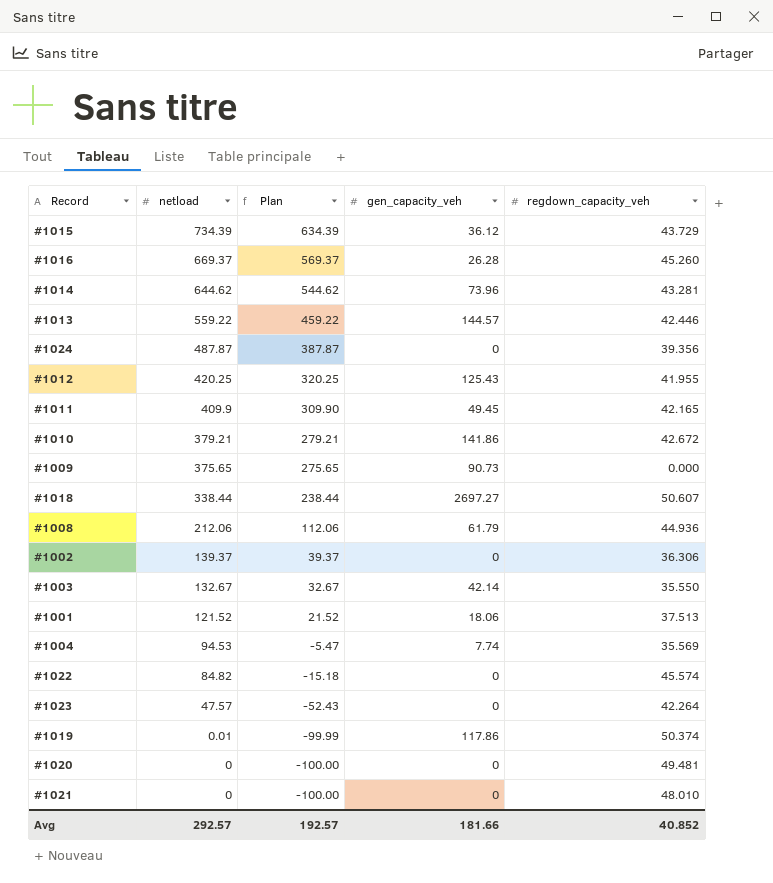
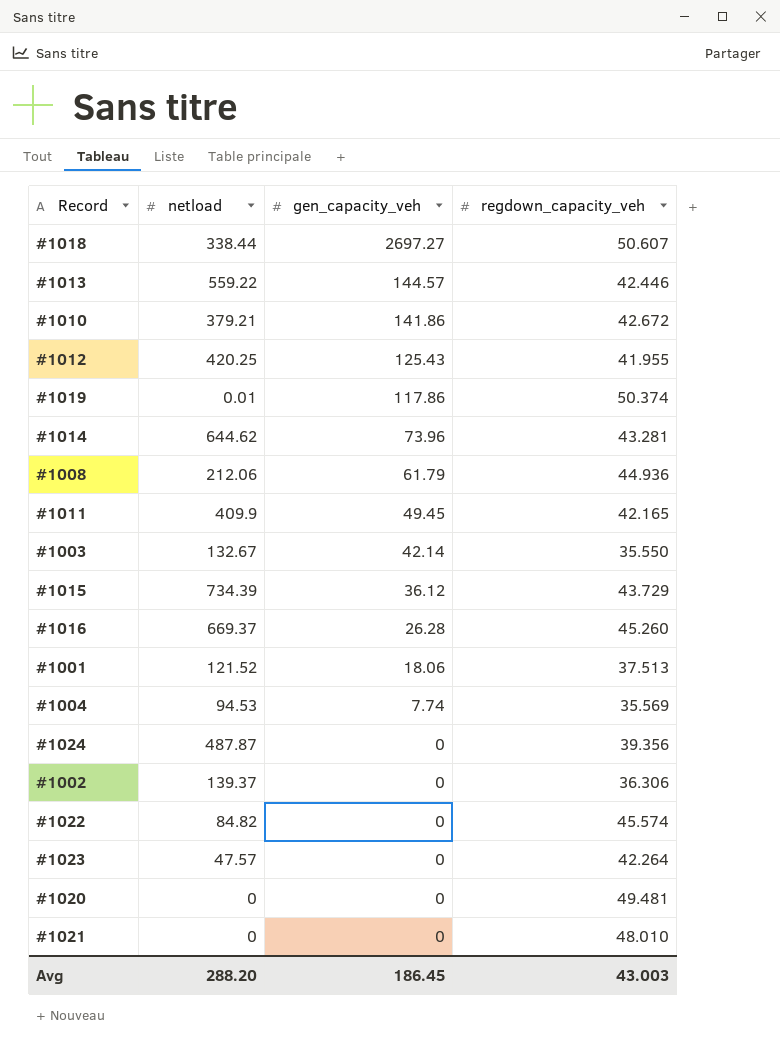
row order: netload descending -> gen_capacity_veh descending
column Plan | formula: [netload] - 100 -> none
row #1009: 375.65 | 275.65 | 90.73 | 0.000 -> none
Avg | netload: 292.57 -> 288.20
Avg | gen_capacity_veh: 181.66 -> 186.45
Avg | regdown_capacity_veh: 40.852 -> 43.003

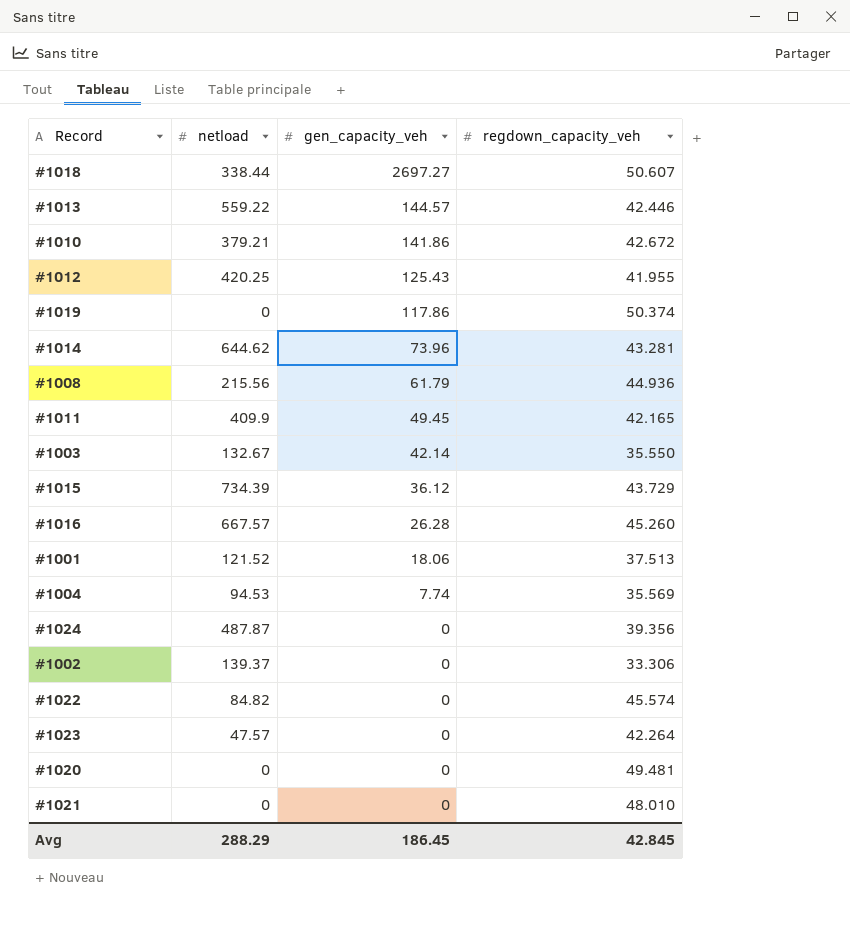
#1019 | netload: 0.01 -> 0
#1008 | netload: 212.06 -> 215.56
#1016 | netload: 669.37 -> 667.57
#1002 | regdown_capacity_veh: 36.306 -> 33.306
Avg | netload: 288.20 -> 288.29
Avg | regdown_capacity_veh: 43.003 -> 42.845

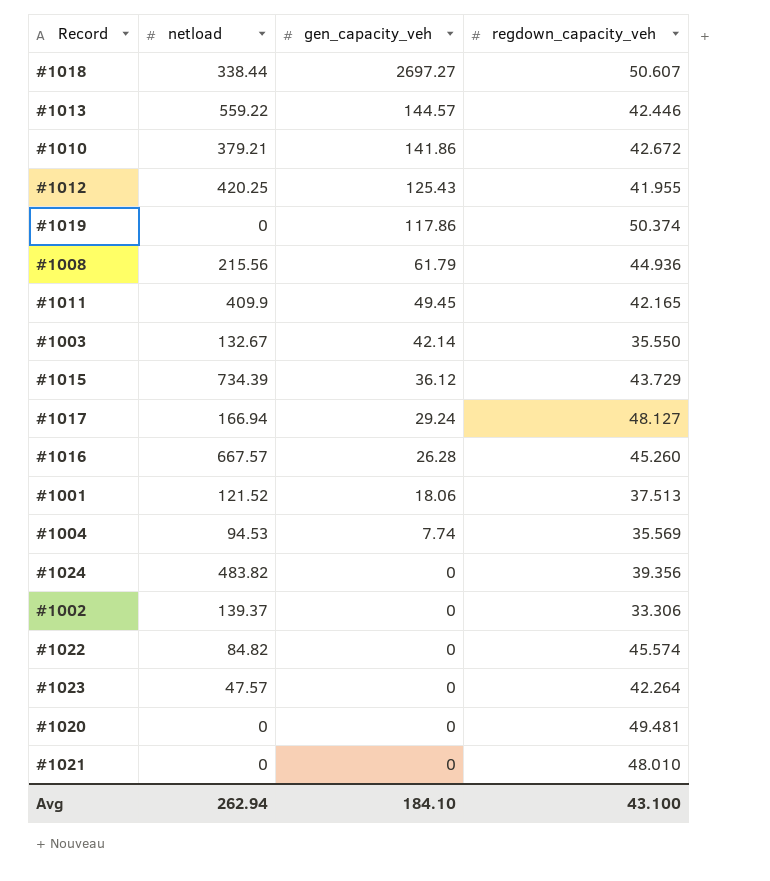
row #1014: 644.62 | 73.96 | 43.281 -> none
row #1017: none -> 166.94 | 29.24 | 48.127
#1024 | netload: 487.87 -> 483.82
Avg | netload: 288.29 -> 262.94
Avg | gen_capacity_veh: 186.45 -> 184.10
Avg | regdown_capacity_veh: 42.845 -> 43.100

